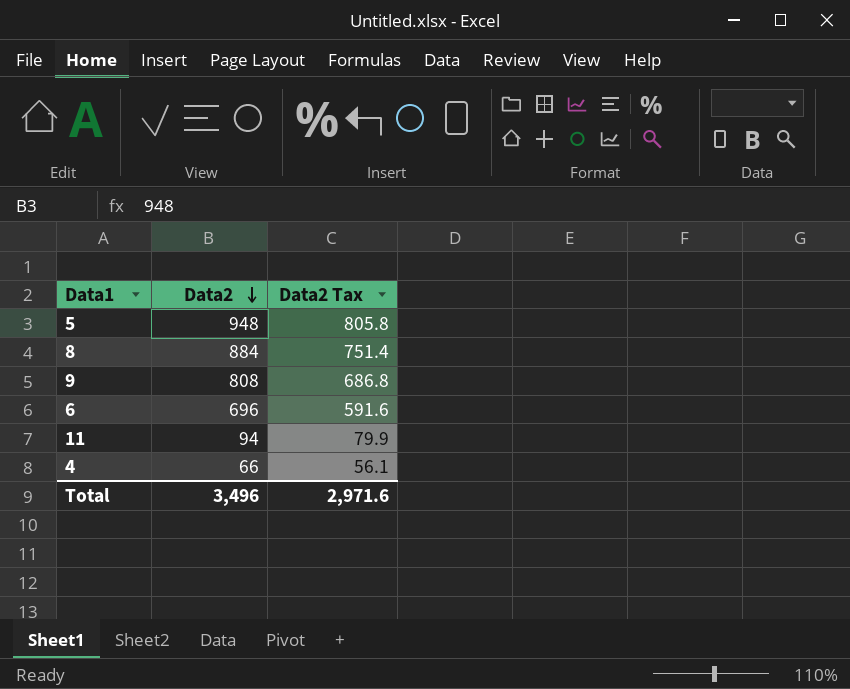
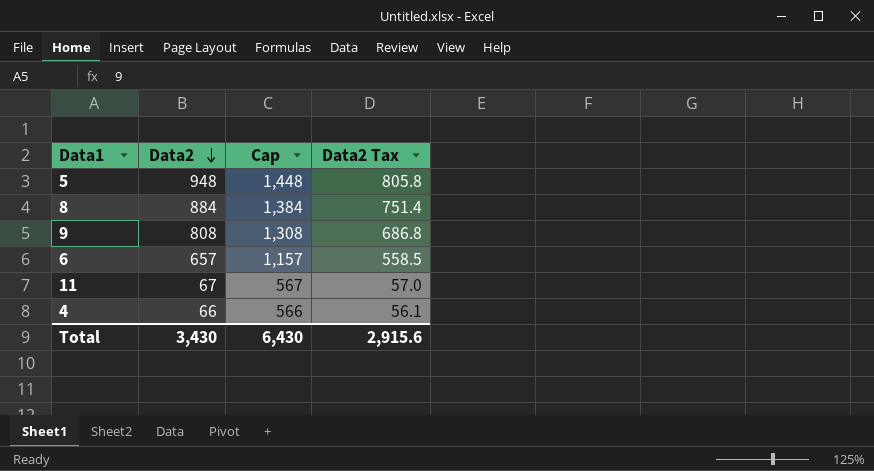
column Cap | formula: none -> [Data2] + 500
6 | Data2: 696 -> 657
6 | Data2 Tax: 591.6 -> 558.5
11 | Data2: 94 -> 67
11 | Data2 Tax: 79.9 -> 57.0
Total | Data2: 3,496 -> 3,430
Total | Data2 Tax: 2,971.6 -> 2,915.6

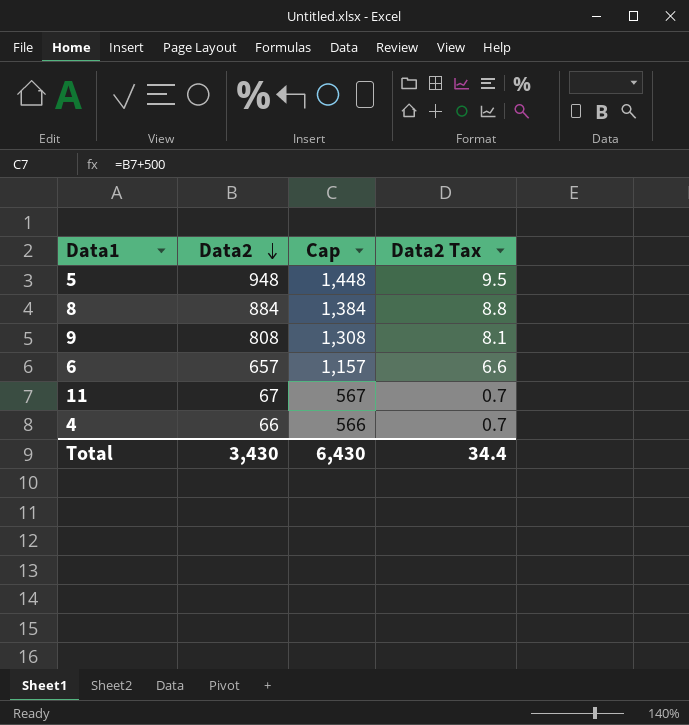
column Data2 Tax | formula: [Data2] * 0.85 -> [Data2] * 0.01
Total | Data2 Tax: 2,915.6 -> 34.4

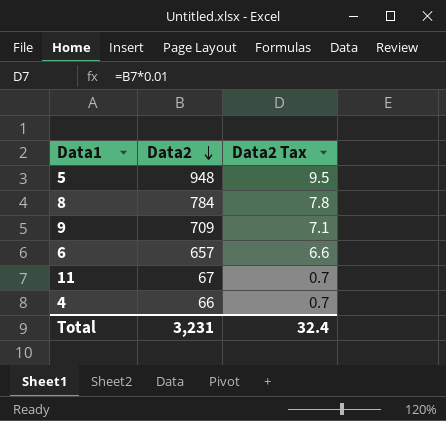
column Cap | formula: [Data2] + 500 -> none
8 | Data2: 884 -> 784
8 | Data2 Tax: 8.8 -> 7.8
9 | Data2: 808 -> 709
9 | Data2 Tax: 8.1 -> 7.1
Total | Data2: 3,430 -> 3,231
Total | Data2 Tax: 34.4 -> 32.4

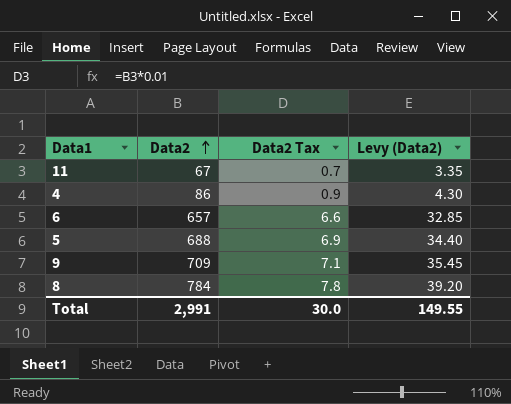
row order: Data2 descending -> Data2 ascending
column Levy (Data2) | formula: none -> [Data2] * 0.05
4 | Data2: 66 -> 86
4 | Data2 Tax: 0.7 -> 0.9
5 | Data2: 948 -> 688
5 | Data2 Tax: 9.5 -> 6.9
Total | Data2: 3,231 -> 2,991
Total | Data2 Tax: 32.4 -> 30.0

